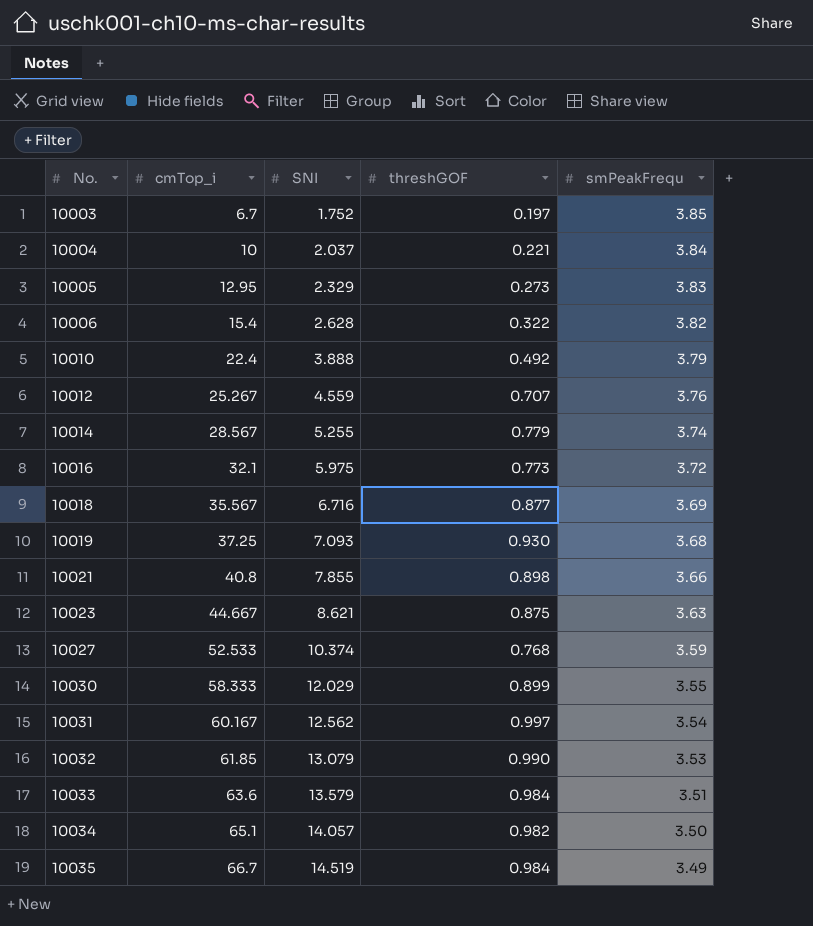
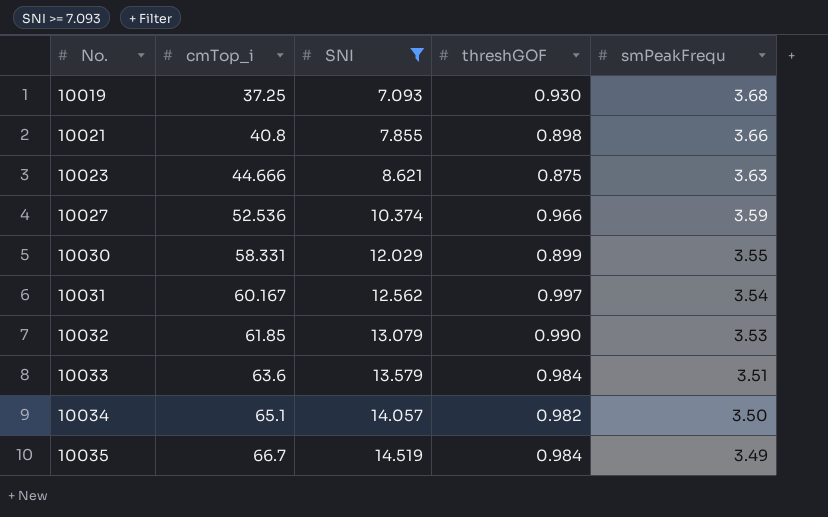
filter: none -> SNI >= 7.093
10023 | cmTop_i: 44.667 -> 44.666
10027 | cmTop_i: 52.533 -> 52.536
10027 | threshGOF: 0.768 -> 0.966
10030 | cmTop_i: 58.333 -> 58.331

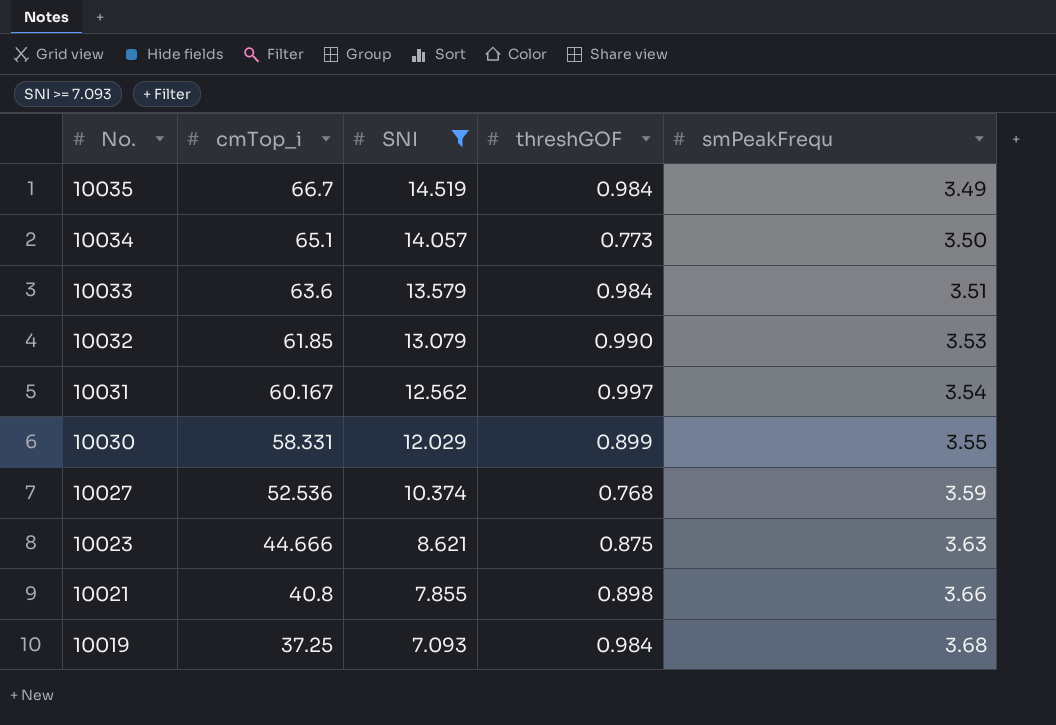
row order: No. ascending -> No. descending
10034 | threshGOF: 0.982 -> 0.773
10027 | threshGOF: 0.966 -> 0.768
10019 | threshGOF: 0.930 -> 0.984

